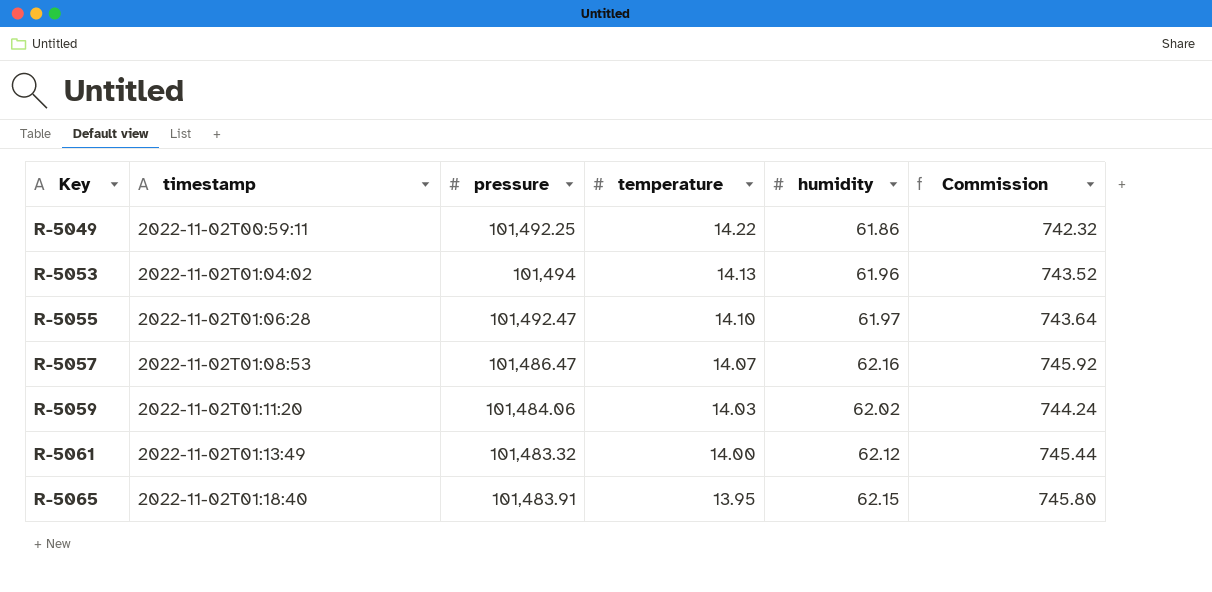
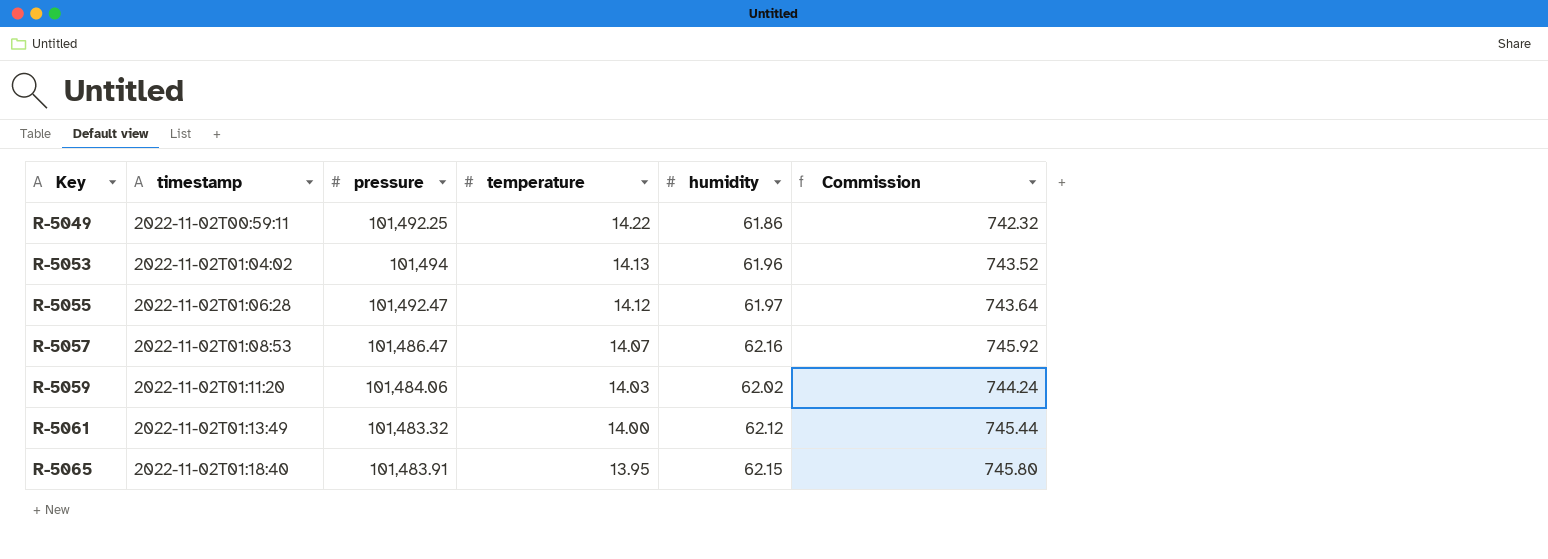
R-5055 | temperature: 14.10 -> 14.12

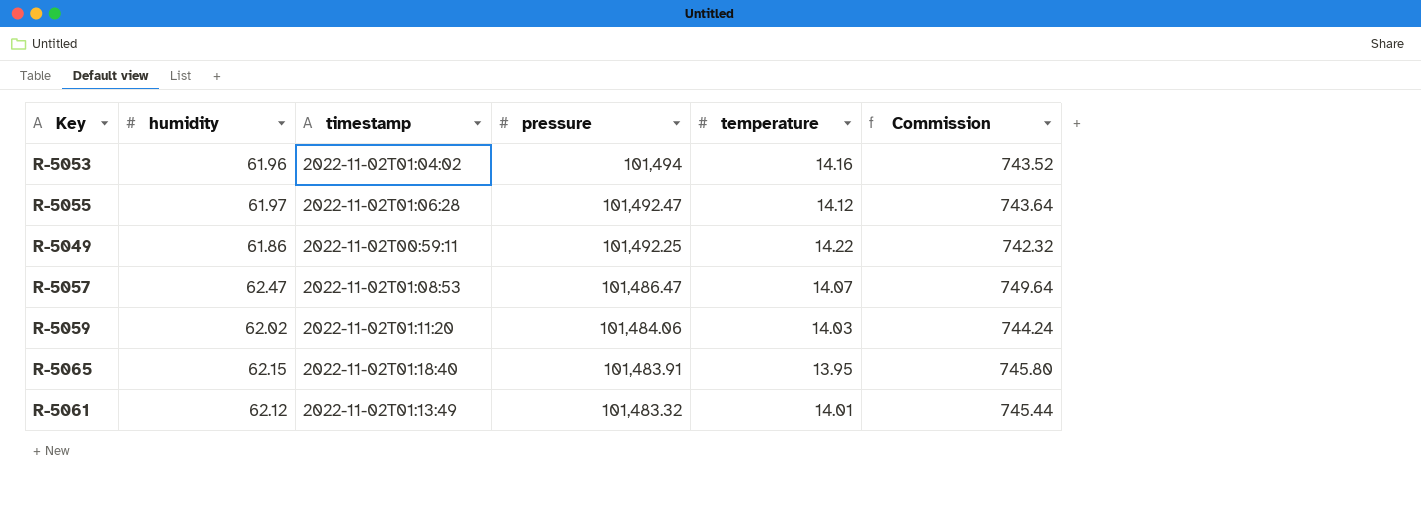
row order: Key ascending -> pressure descending
column humidity | position: 5 -> 2
R-5053 | temperature: 14.13 -> 14.16
R-5057 | humidity: 62.16 -> 62.47
R-5057 | Commission: 745.92 -> 749.64
R-5061 | temperature: 14.00 -> 14.01

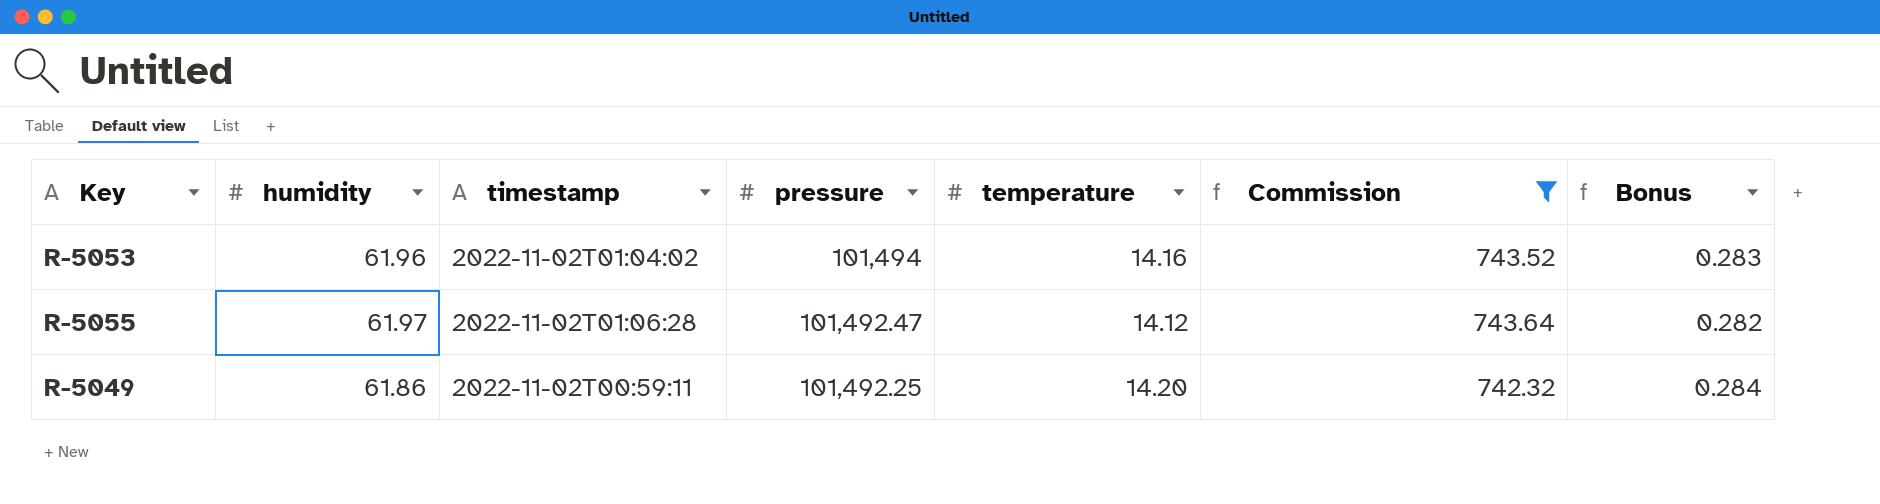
filter: none -> Commission <= 743.64
column Bonus | formula: none -> [temperature] * 0.02
R-5049 | temperature: 14.22 -> 14.20

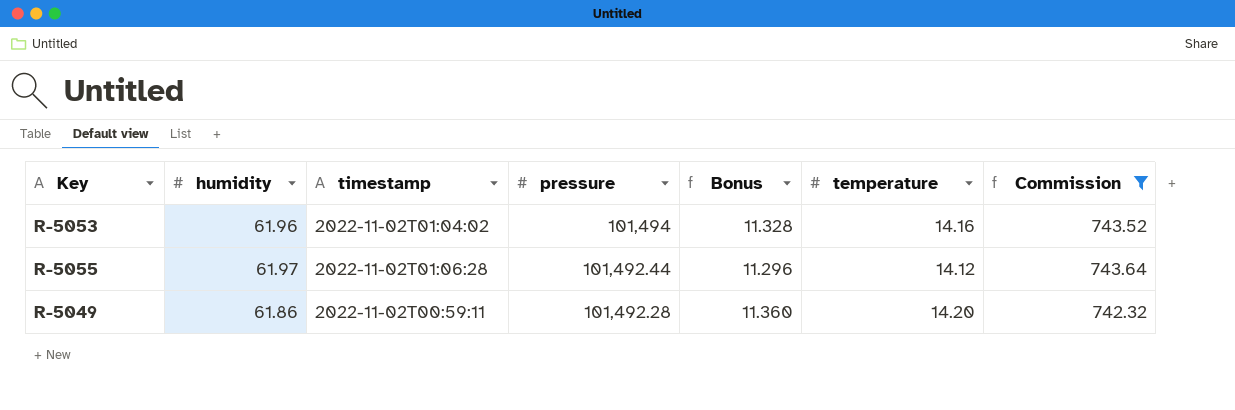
column Bonus | formula: [temperature] * 0.02 -> [temperature] * 0.8
column Bonus | position: 7 -> 5
R-5055 | pressure: 101,492.47 -> 101,492.44
R-5049 | pressure: 101,492.25 -> 101,492.28

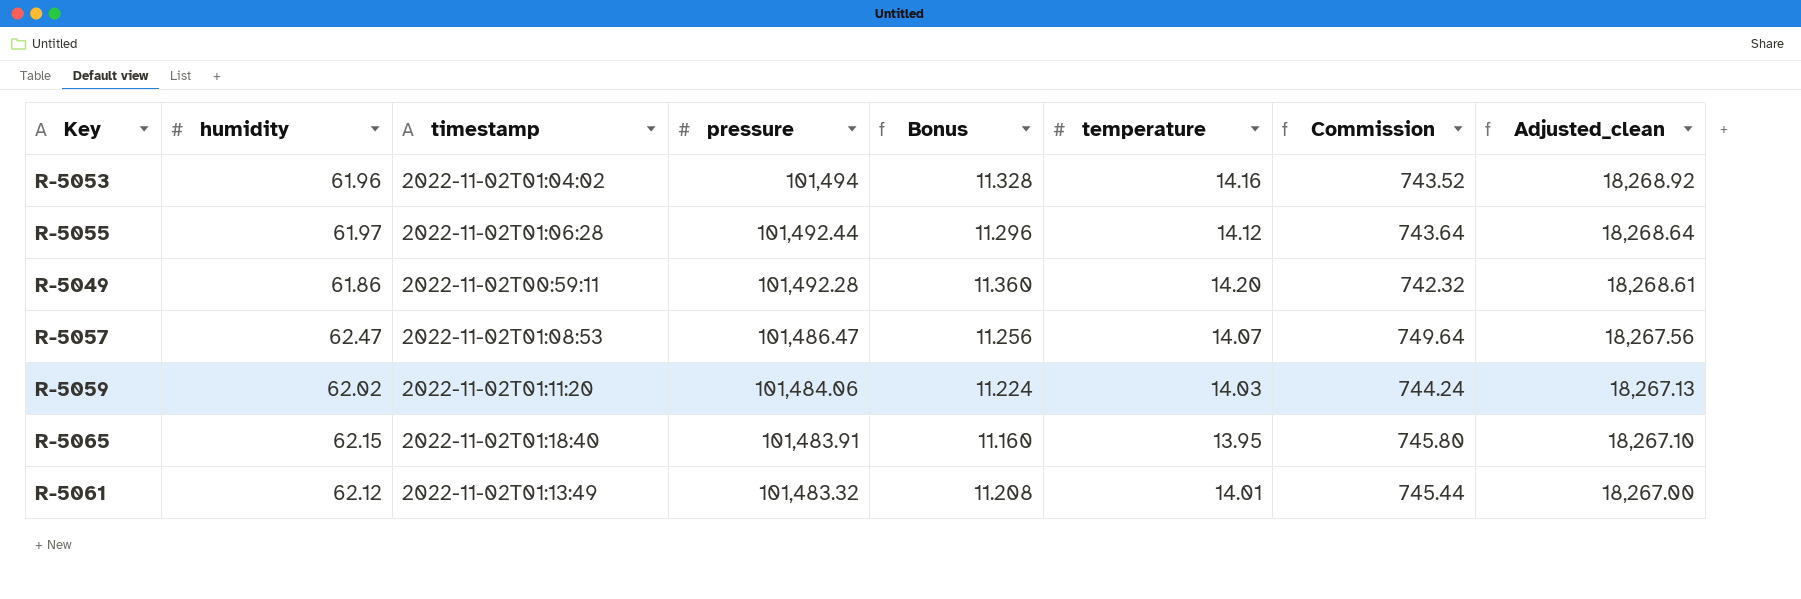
filter: Commission <= 743.64 -> none
column Adjusted_clean | formula: none -> [pressure] * 0.18

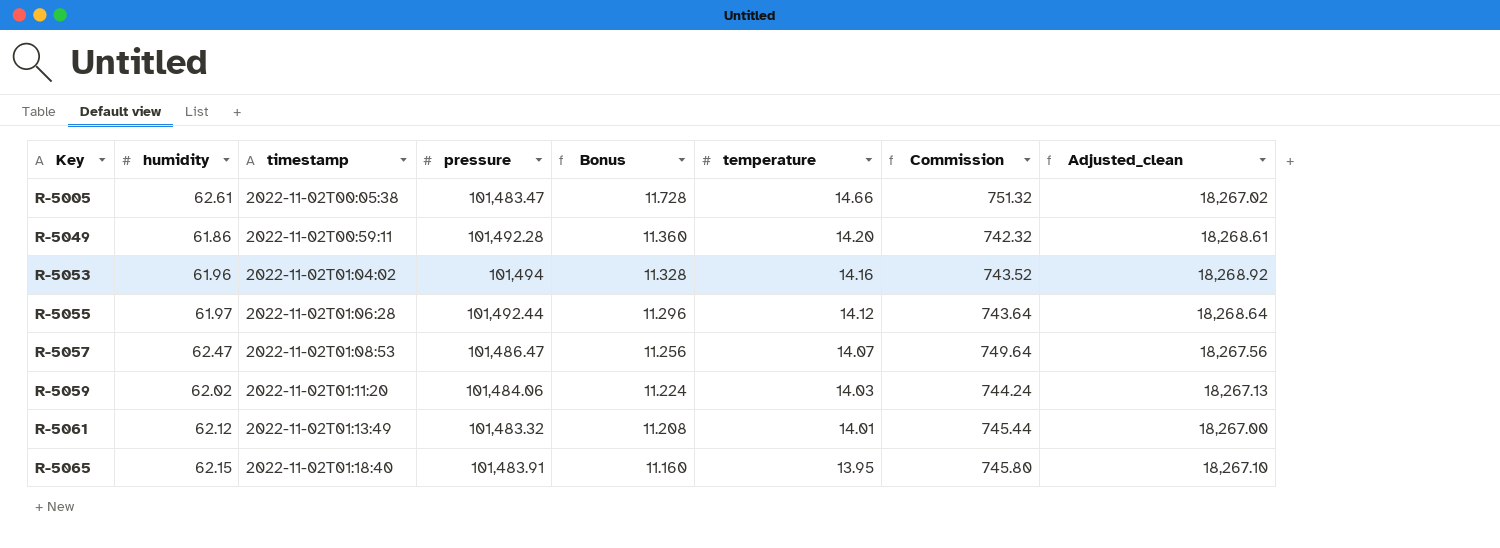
row order: pressure descending -> Key ascending
row R-5005: none -> 62.61 | 2022-11-02T00:05:38 | 101,483.47 | 11.728 | 14.66 | 751.32 | 18,267.02

